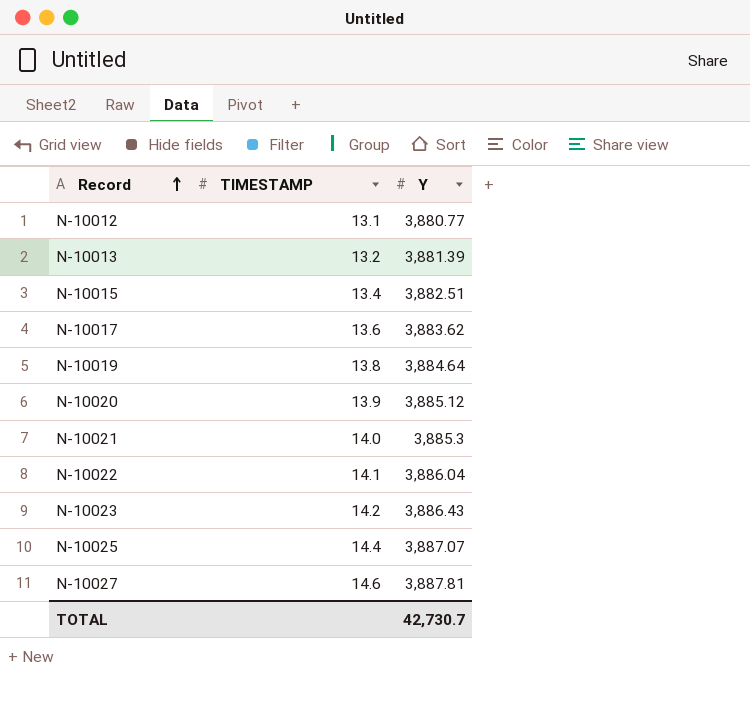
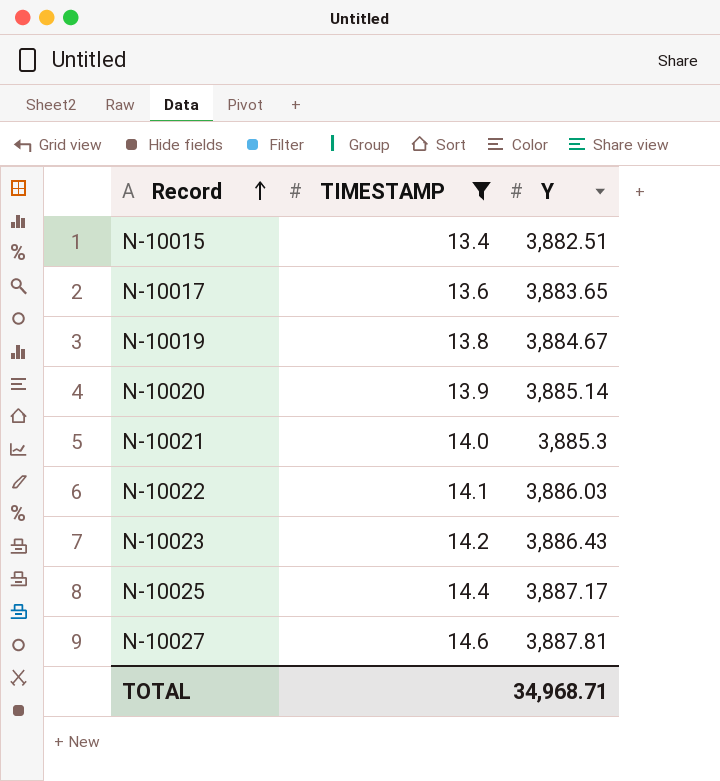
filter: none -> TIMESTAMP >= 13.4
N-10017 | Y: 3,883.62 -> 3,883.65
N-10019 | Y: 3,884.64 -> 3,884.67
N-10020 | Y: 3,885.12 -> 3,885.14
N-10022 | Y: 3,886.04 -> 3,886.03
N-10025 | Y: 3,887.07 -> 3,887.17
TOTAL | Y: 42,730.7 -> 34,968.71

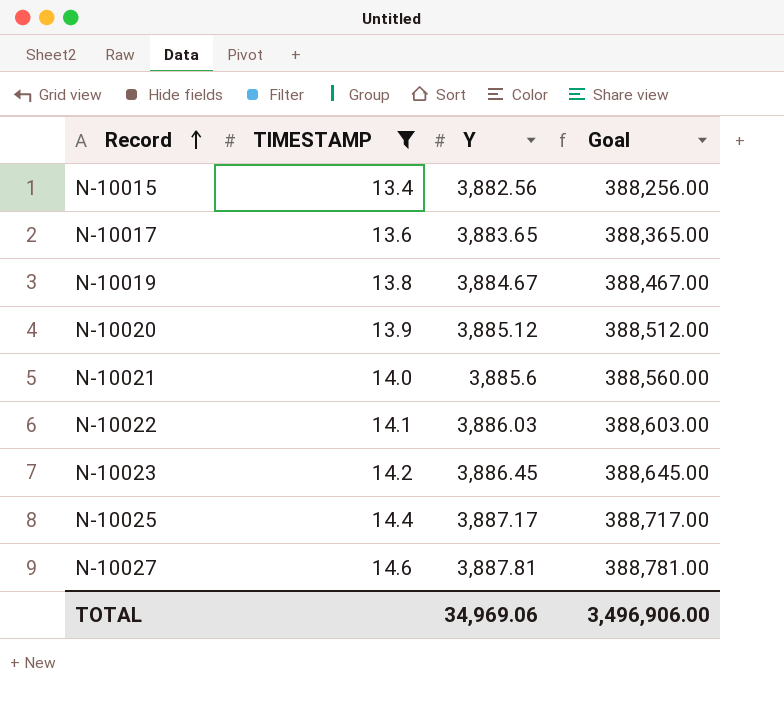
column Goal | formula: none -> [Y] * 100
N-10015 | Y: 3,882.51 -> 3,882.56
N-10020 | Y: 3,885.14 -> 3,885.12
N-10021 | Y: 3,885.3 -> 3,885.6
N-10023 | Y: 3,886.43 -> 3,886.45
TOTAL | Y: 34,968.71 -> 34,969.06

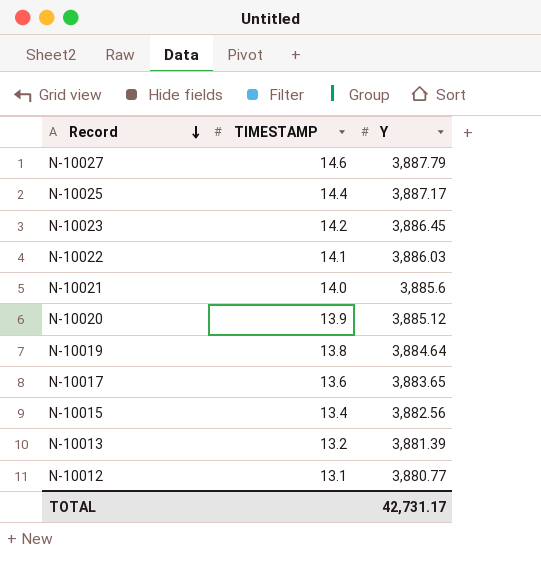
filter: TIMESTAMP >= 13.4 -> none
row order: Record ascending -> Record descending
column Goal | formula: [Y] * 100 -> none
N-10027 | Y: 3,887.81 -> 3,887.79
N-10019 | Y: 3,884.67 -> 3,884.64
TOTAL | Y: 34,969.06 -> 42,731.17

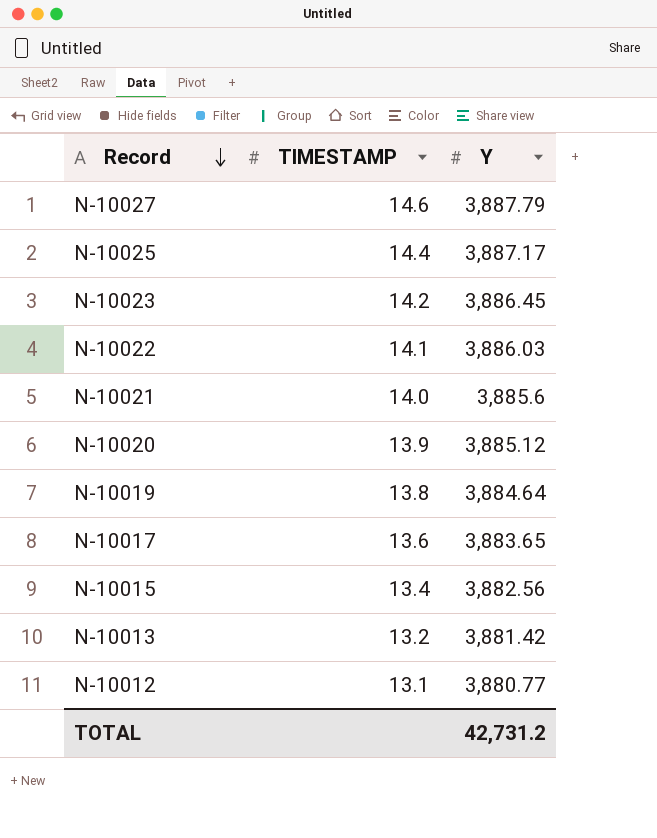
N-10013 | Y: 3,881.39 -> 3,881.42
TOTAL | Y: 42,731.17 -> 42,731.2

